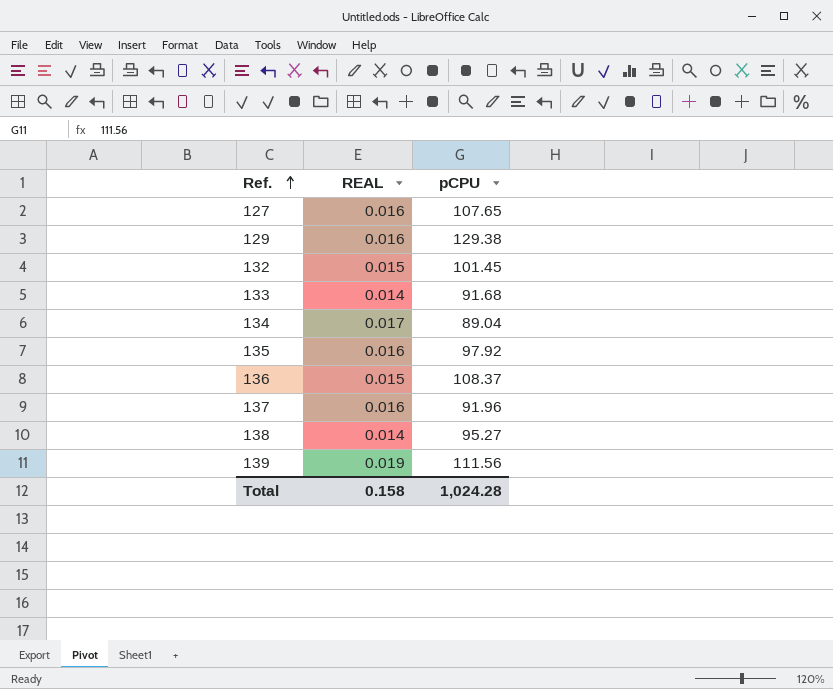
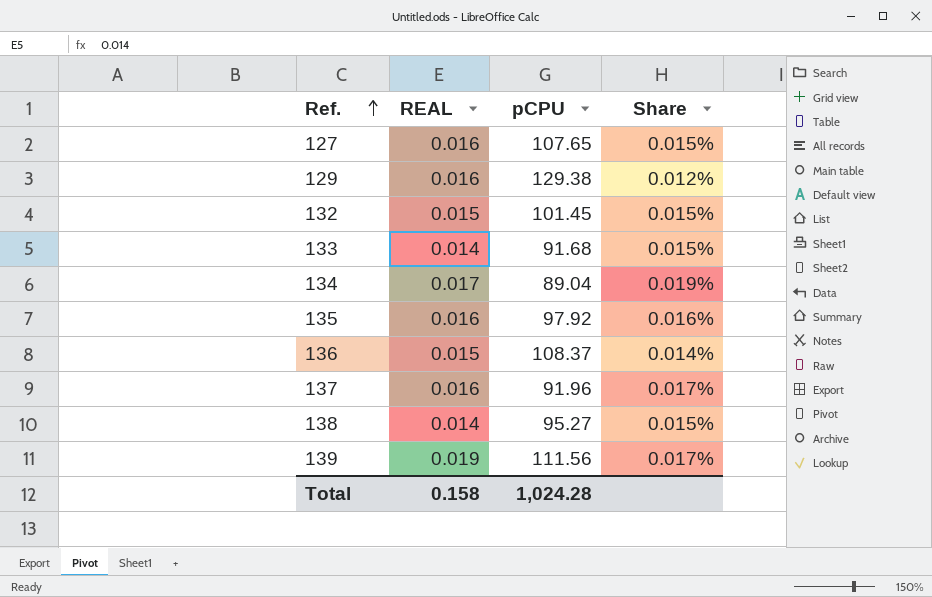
column Share | formula: none -> [REAL] / [pCPU]

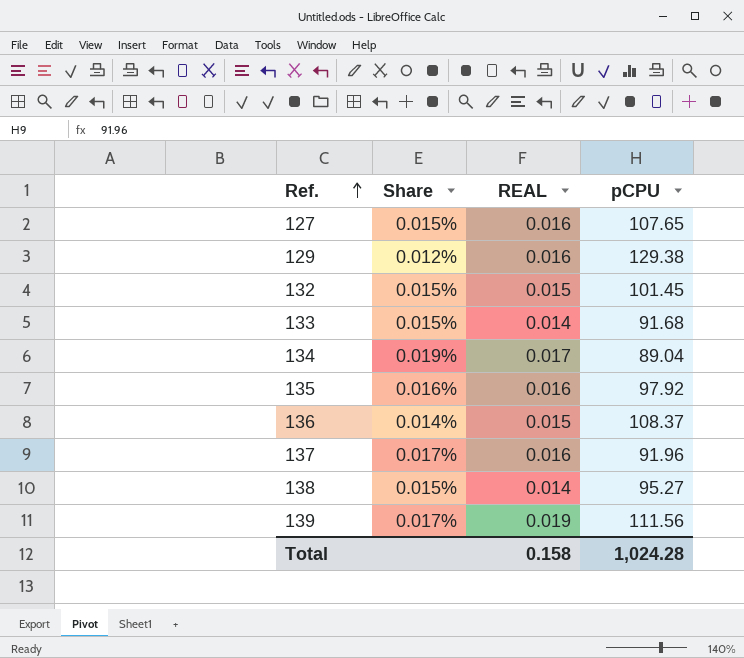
column Share | position: 4 -> 2

